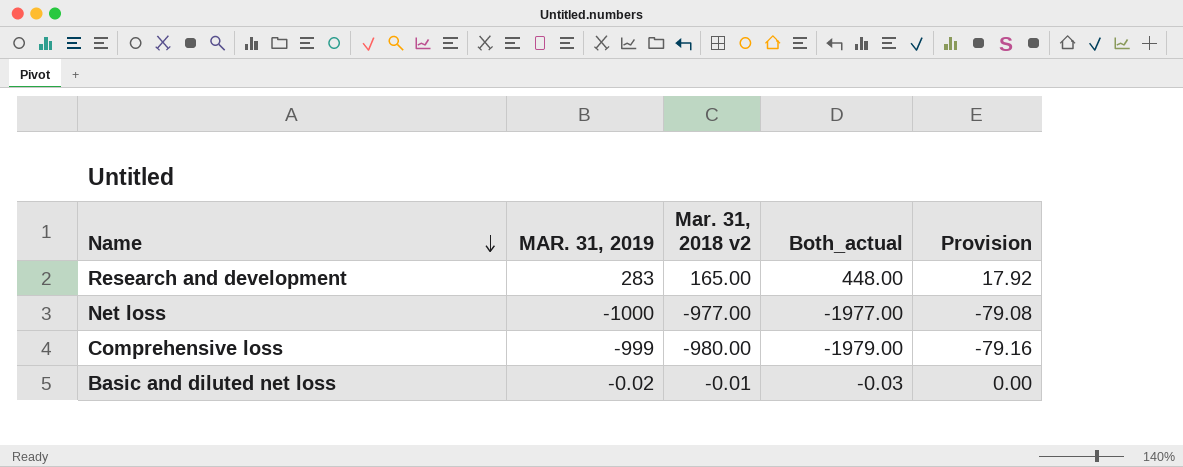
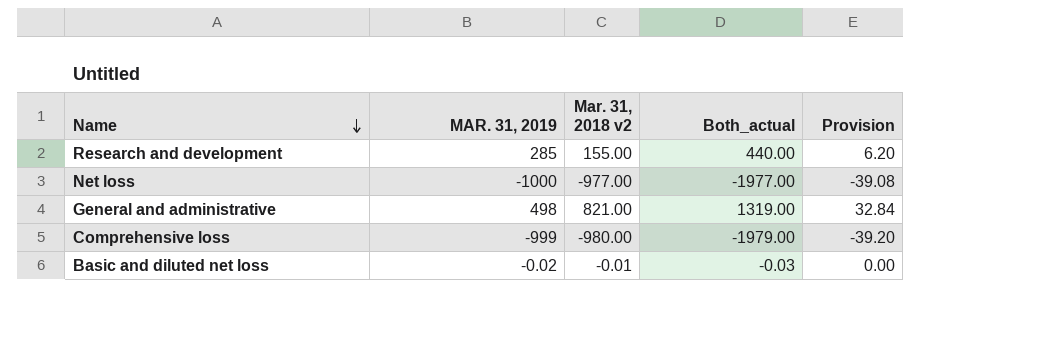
column Provision | formula: [Both_actual] * 0.04 -> [Mar. 31, 2018 v2] * 0.04
Research and development | MAR. 31, 2019: 283 -> 285
Research and development | Mar. 31, 2018 v2: 165.00 -> 155.00
Research and development | Both_actual: 448.00 -> 440.00
row General and administrative: none -> 498 | 821.00 | 1319.00 | 32.84

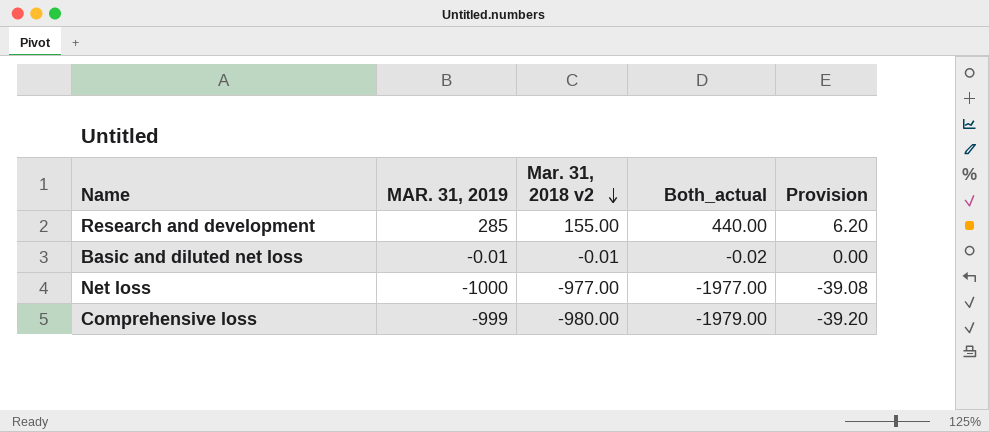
row order: Name descending -> Mar. 31, 2018 v2 descending
row General and administrative: 498 | 821.00 | 1319.00 | 32.84 -> none
Basic and diluted net loss | MAR. 31, 2019: -0.02 -> -0.01
Basic and diluted net loss | Both_actual: -0.03 -> -0.02

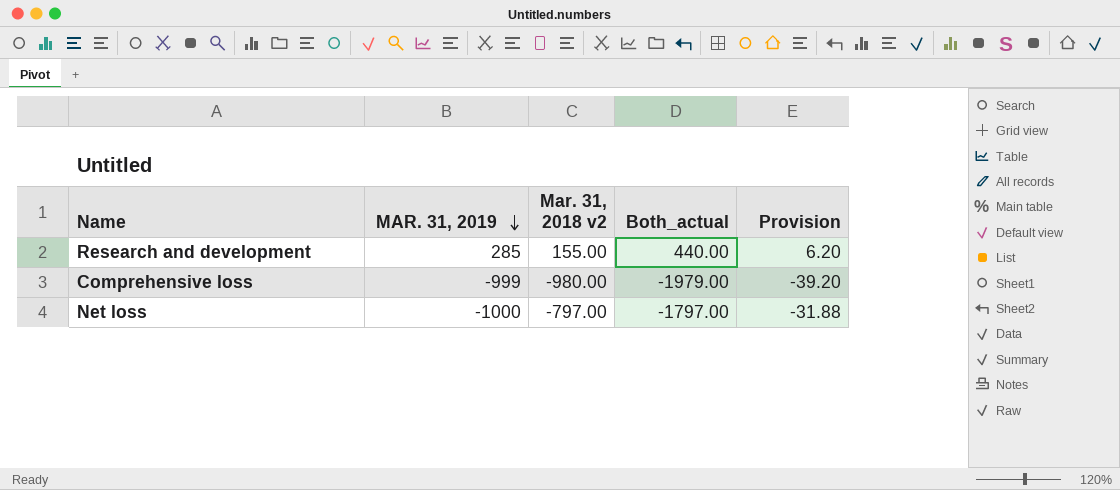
row order: Mar. 31, 2018 v2 descending -> MAR. 31, 2019 descending
row Basic and diluted net loss: -0.01 | -0.01 | -0.02 | 0.00 -> none
Net loss | Mar. 31, 2018 v2: -977.00 -> -797.00
Net loss | Both_actual: -1977.00 -> -1797.00
Net loss | Provision: -39.08 -> -31.88

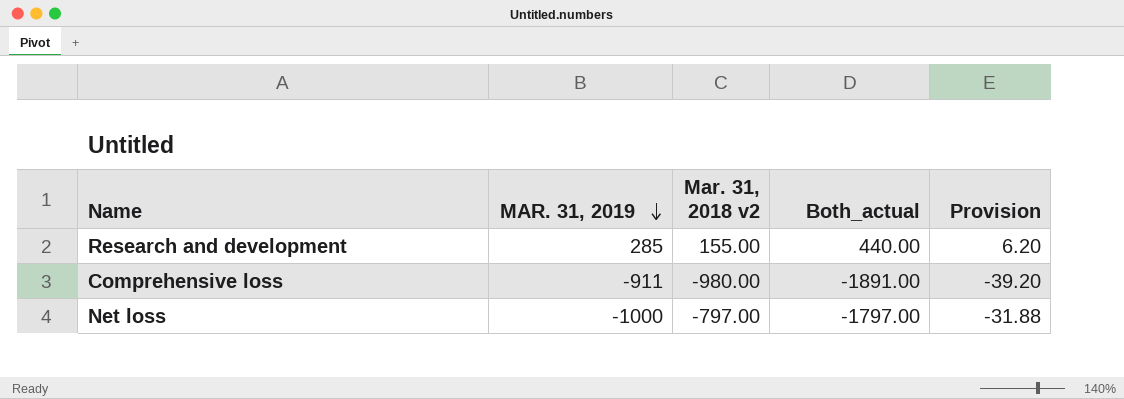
Comprehensive loss | MAR. 31, 2019: -999 -> -911
Comprehensive loss | Both_actual: -1979.00 -> -1891.00

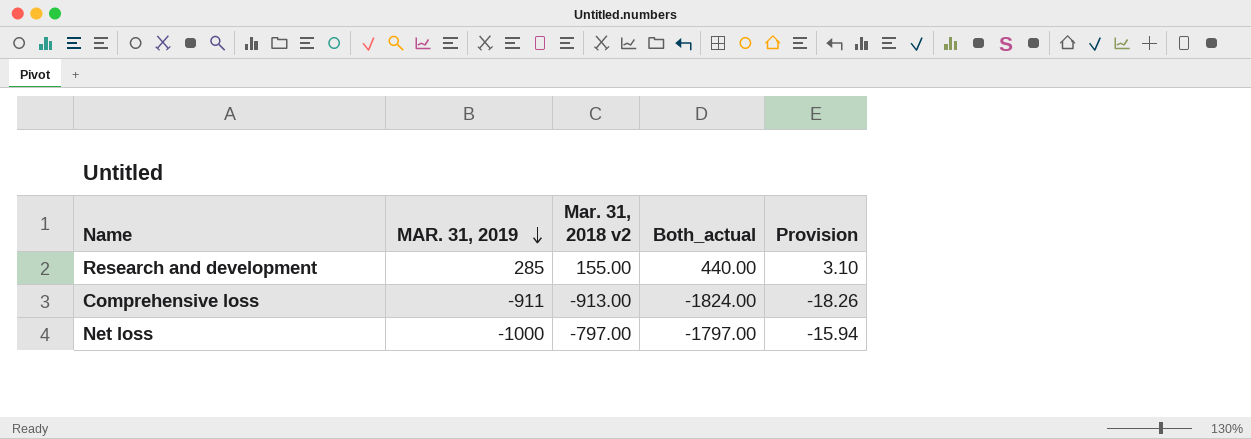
column Provision | formula: [Mar. 31, 2018 v2] * 0.04 -> [Mar. 31, 2018 v2] * 0.02
Comprehensive loss | Mar. 31, 2018 v2: -980.00 -> -913.00
Comprehensive loss | Both_actual: -1891.00 -> -1824.00

